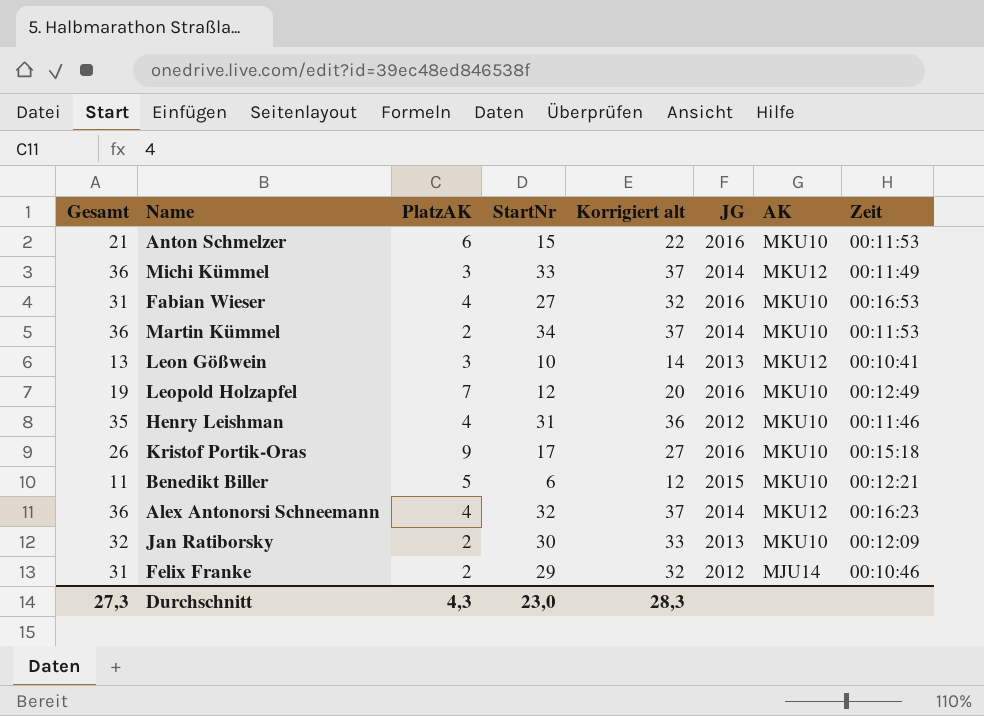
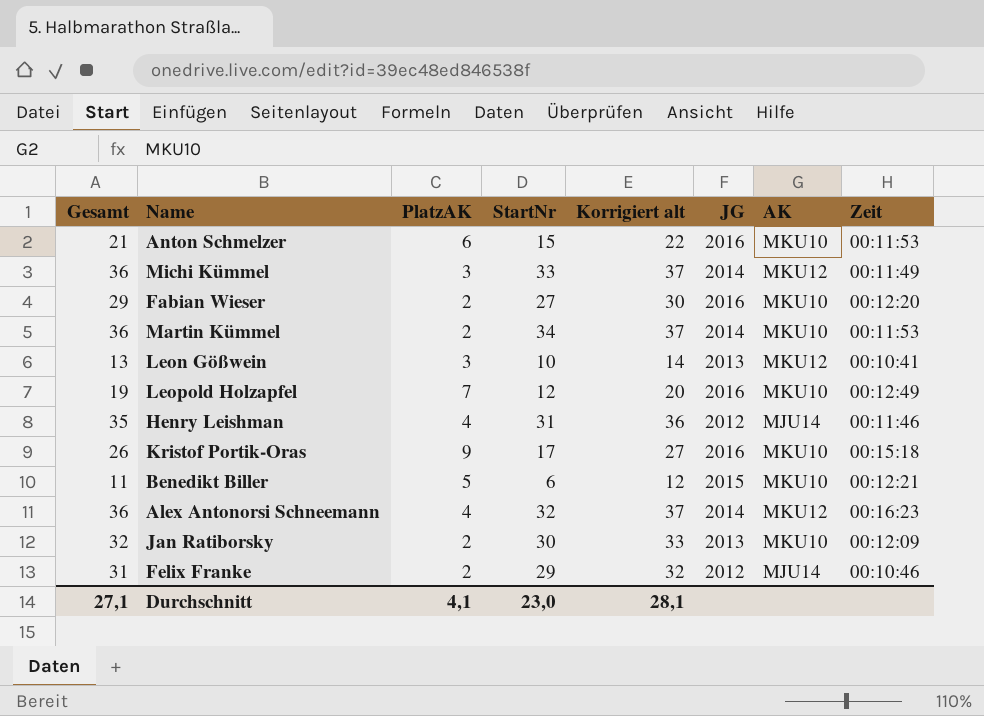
Fabian Wieser | Gesamt: 31 -> 29
Fabian Wieser | PlatzAK: 4 -> 2
Fabian Wieser | Korrigiert alt: 32 -> 30
Fabian Wieser | Zeit: 00:16:53 -> 00:12:20
Henry Leishman | AK: MKU10 -> MJU14
Durchschnitt | Gesamt: 27,3 -> 27,1
Durchschnitt | PlatzAK: 4,3 -> 4,1
Durchschnitt | Korrigiert alt: 28,3 -> 28,1

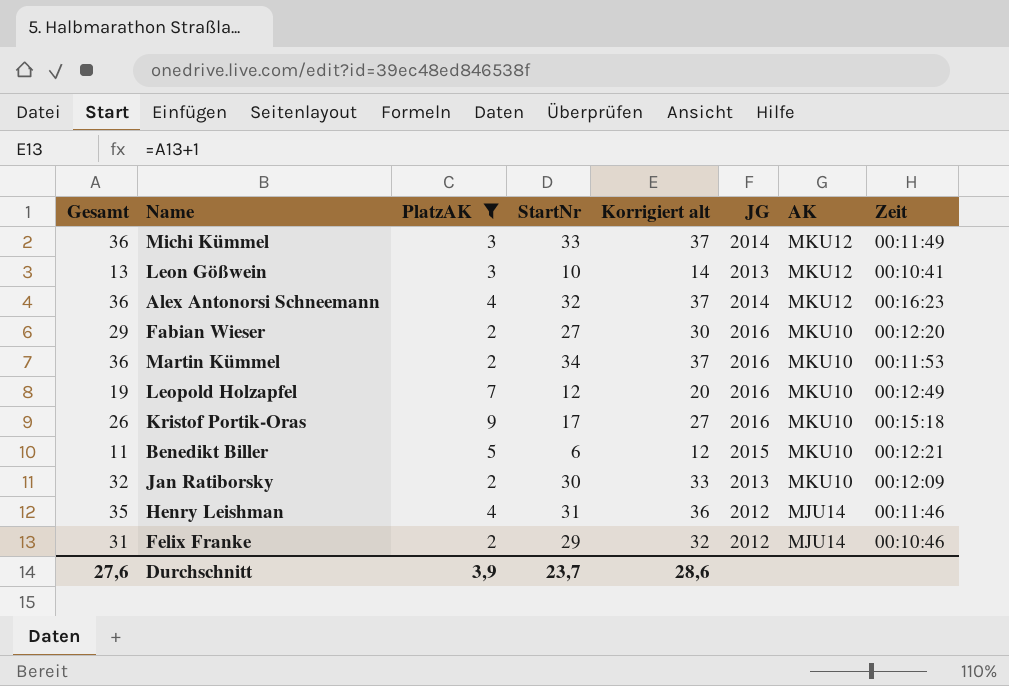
filter: none -> PlatzAK != 6
row order: none -> AK descending
Martin Kümmel | JG: 2014 -> 2016
Durchschnitt | Gesamt: 27,1 -> 27,6
Durchschnitt | PlatzAK: 4,1 -> 3,9
Durchschnitt | StartNr: 23,0 -> 23,7
Durchschnitt | Korrigiert alt: 28,1 -> 28,6

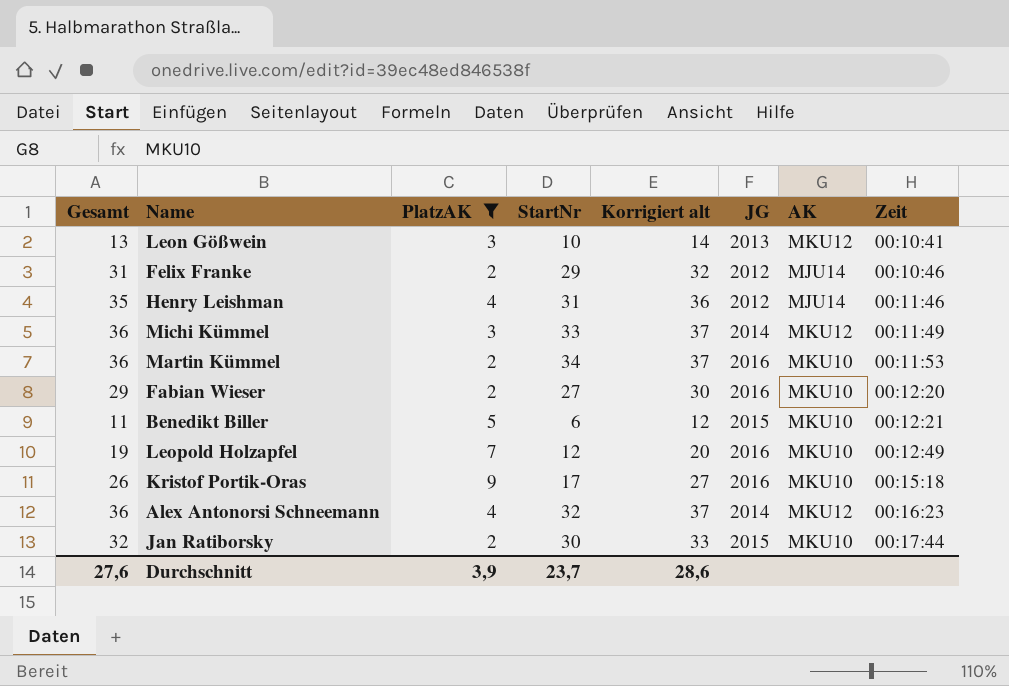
row order: AK descending -> Zeit ascending
Jan Ratiborsky | JG: 2013 -> 2015
Jan Ratiborsky | Zeit: 00:12:09 -> 00:17:44

